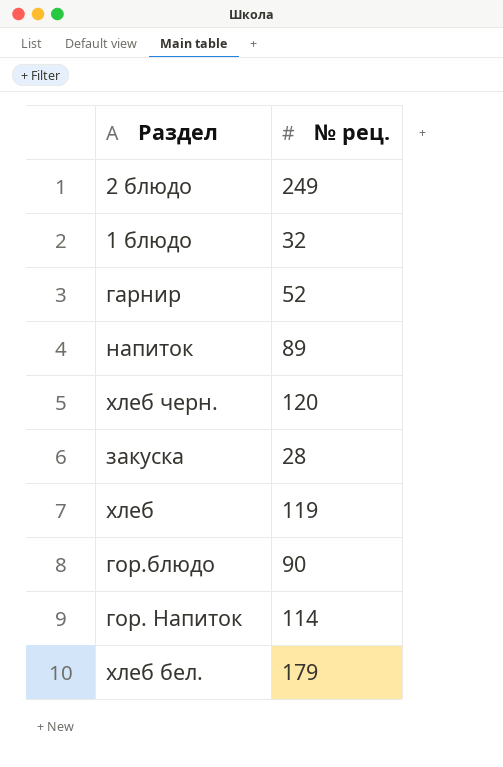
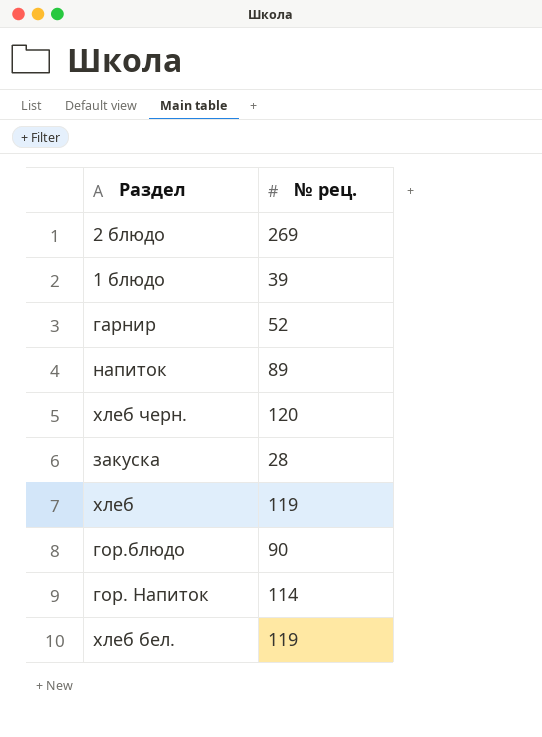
2 блюдо | № рец.: 249 -> 269
1 блюдо | № рец.: 32 -> 39
хлеб бел. | № рец.: 179 -> 119

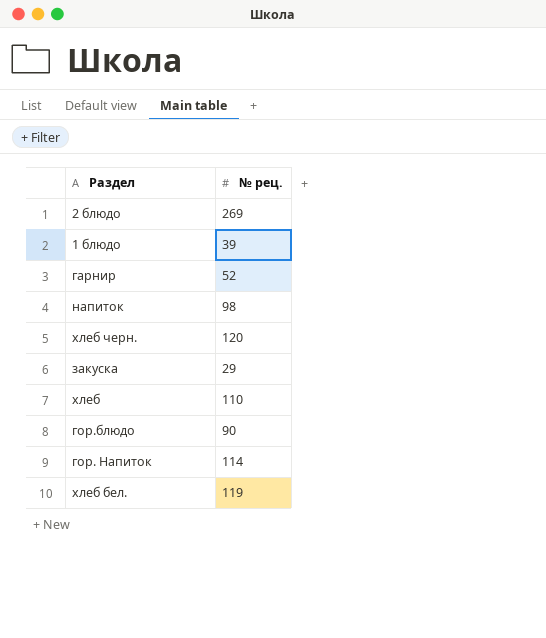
напиток | № рец.: 89 -> 98
закуска | № рец.: 28 -> 29
хлеб | № рец.: 119 -> 110

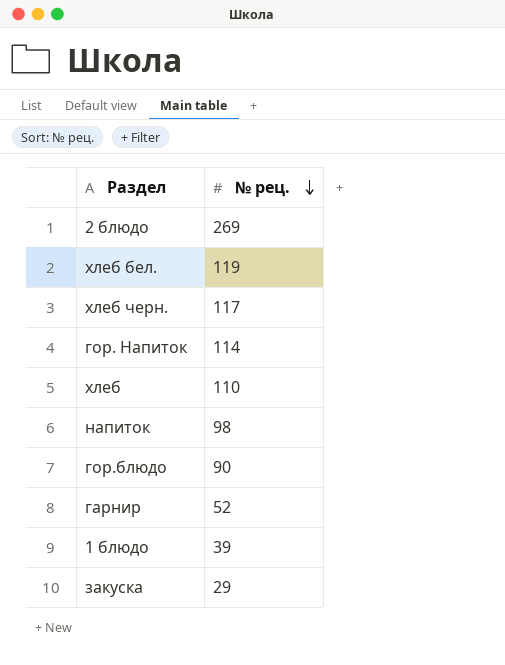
row order: none -> № рец. descending
хлеб черн. | № рец.: 120 -> 117

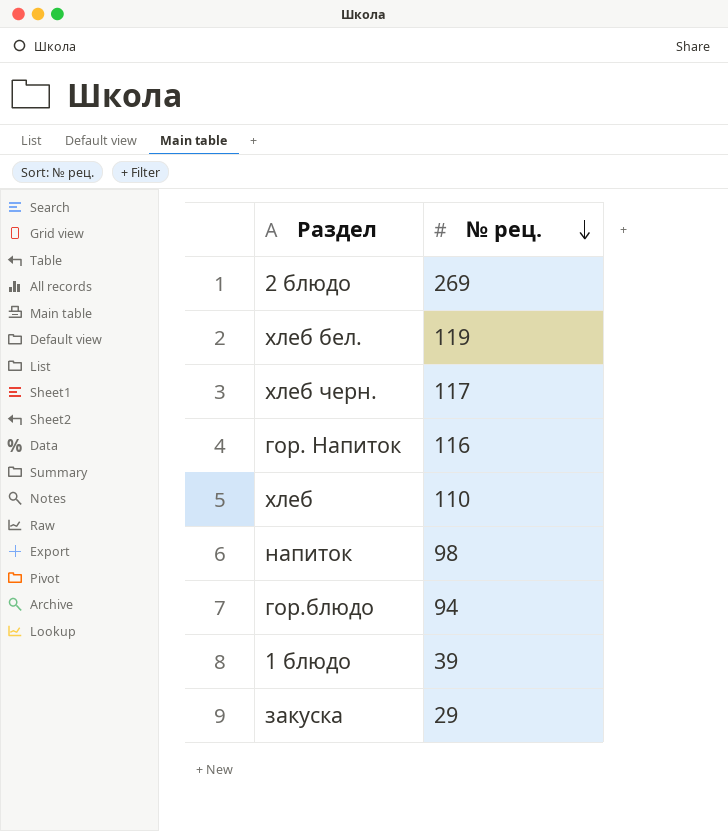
row гарнир: 52 -> none
гор. Напиток | № рец.: 114 -> 116
гор.блюдо | № рец.: 90 -> 94

